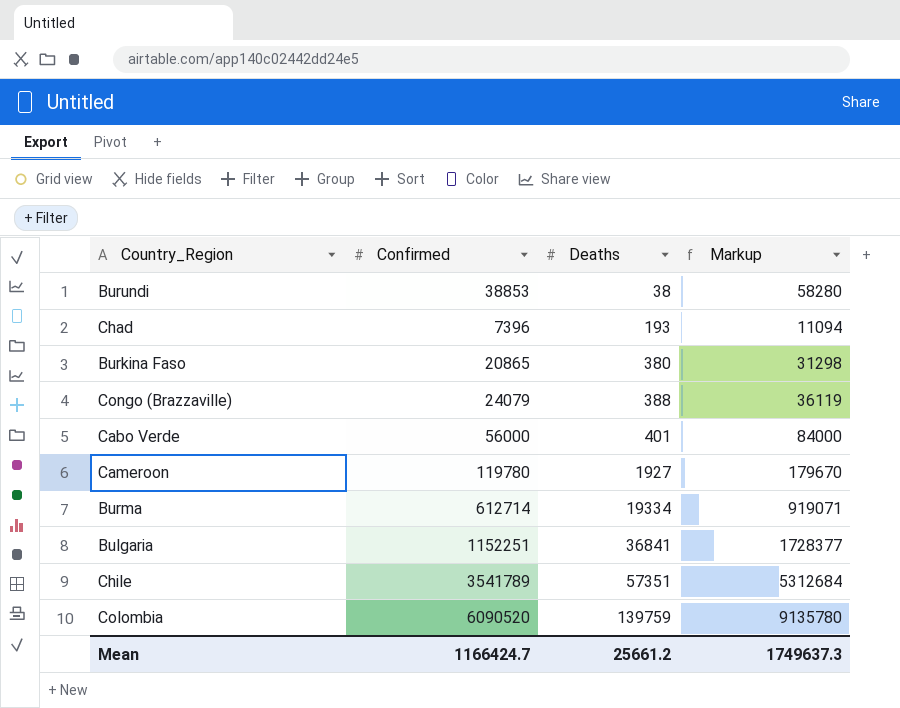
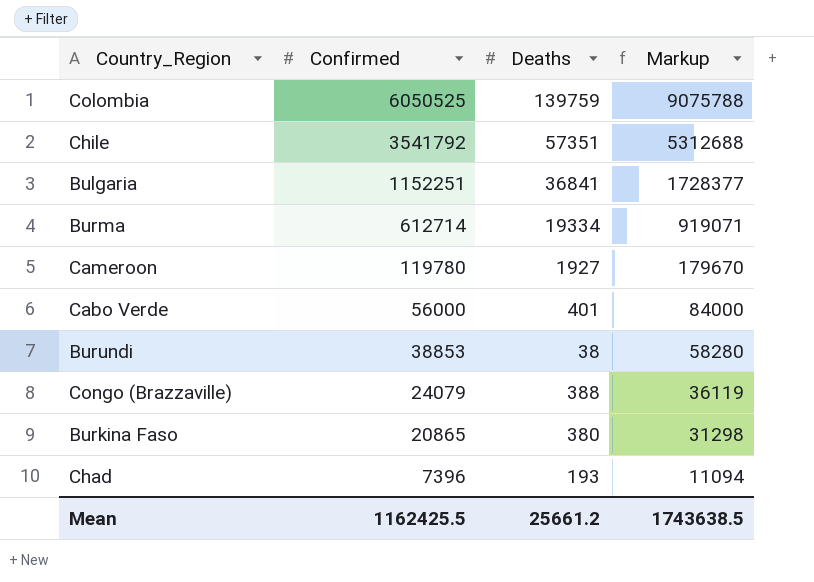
row order: Deaths ascending -> Confirmed descending
Colombia | Confirmed: 6090520 -> 6050525
Colombia | Markup: 9135780 -> 9075788
Chile | Confirmed: 3541789 -> 3541792
Chile | Markup: 5312684 -> 5312688
Mean | Confirmed: 1166424.7 -> 1162425.5
Mean | Markup: 1749637.3 -> 1743638.5

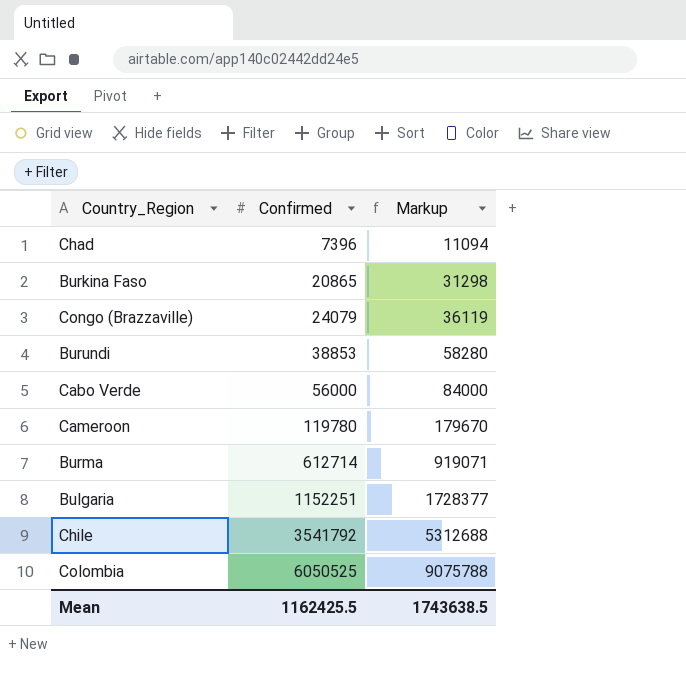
row order: Confirmed descending -> Confirmed ascending
column Deaths | position: 3 -> none

